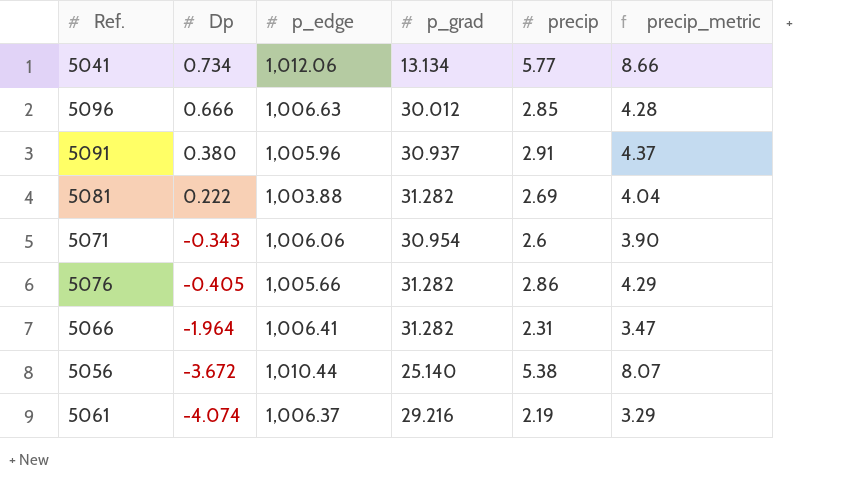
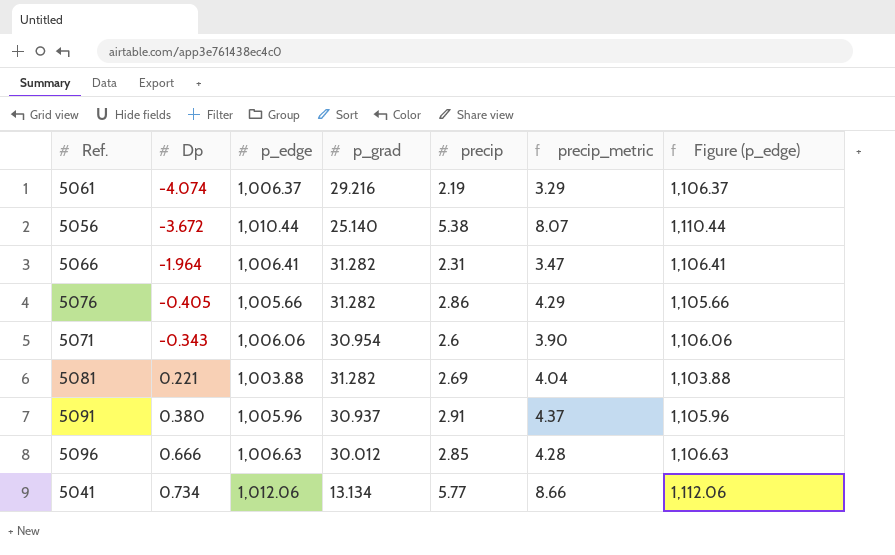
row order: Dp descending -> Dp ascending
column Figure (p_edge) | formula: none -> [p_edge] + 100
5081 | Dp: 0.222 -> 0.221

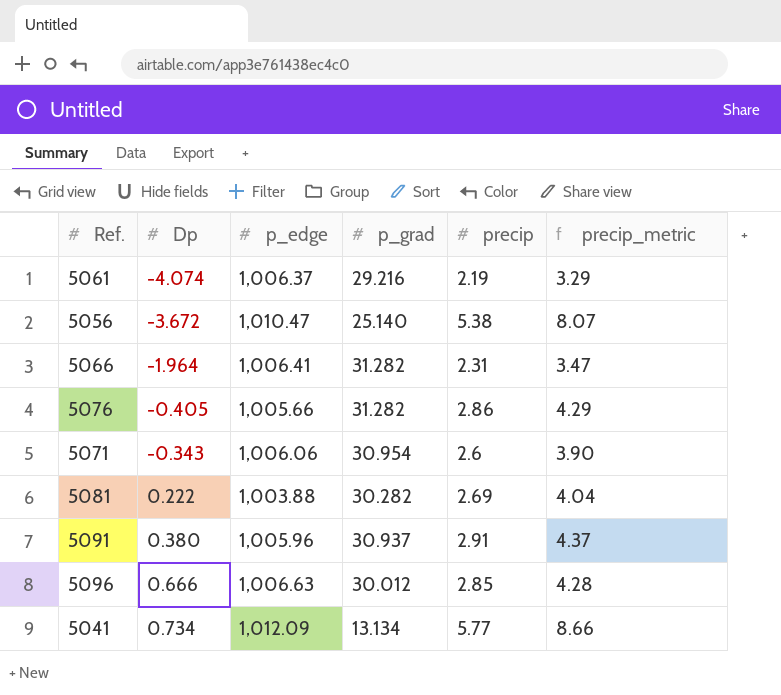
column Figure (p_edge) | formula: [p_edge] + 100 -> none
5056 | p_edge: 1,010.44 -> 1,010.47
5081 | Dp: 0.221 -> 0.222
5081 | p_grad: 31.282 -> 30.282
5041 | p_edge: 1,012.06 -> 1,012.09

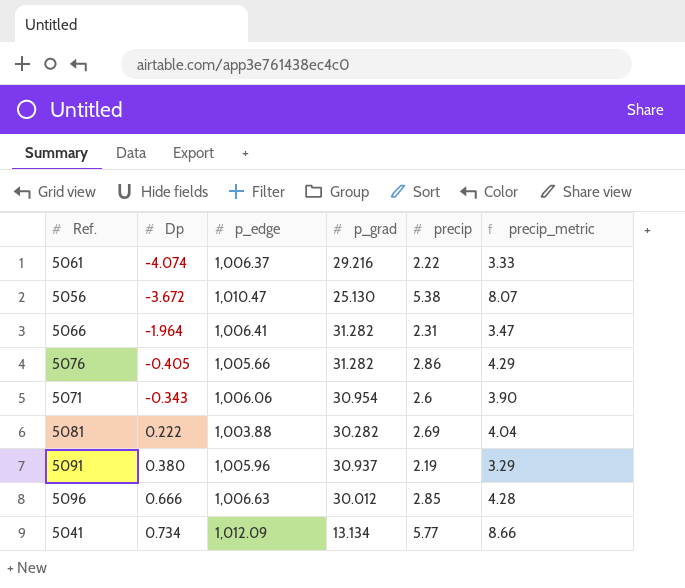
5061 | precip: 2.19 -> 2.22
5061 | precip_metric: 3.29 -> 3.33
5056 | p_grad: 25.140 -> 25.130
5091 | precip: 2.91 -> 2.19
5091 | precip_metric: 4.37 -> 3.29

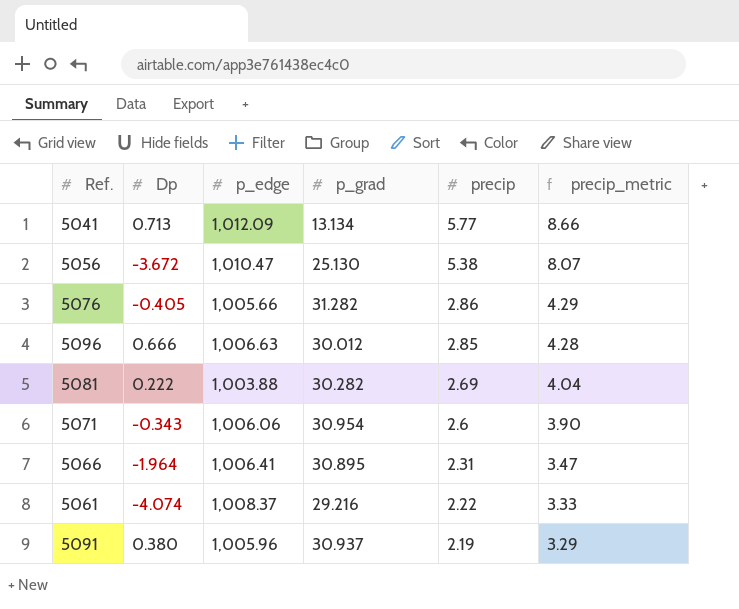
row order: Dp ascending -> precip descending
5041 | Dp: 0.734 -> 0.713
5066 | p_grad: 31.282 -> 30.895
5061 | p_edge: 1,006.37 -> 1,008.37

